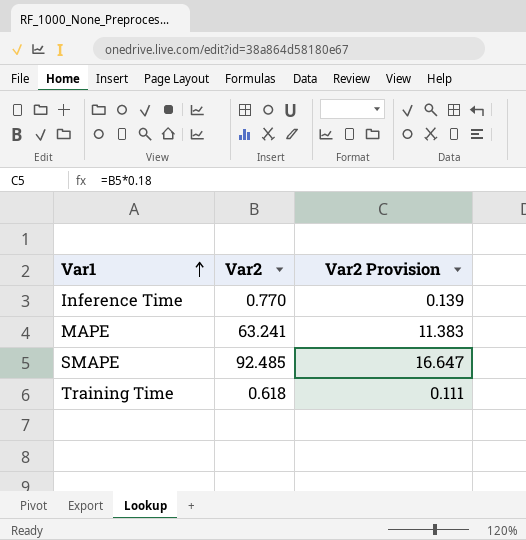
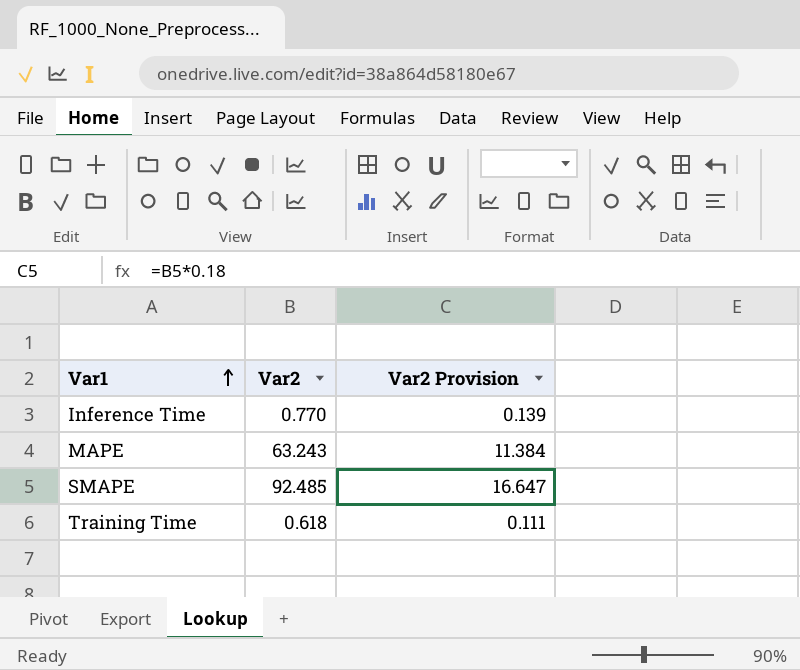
MAPE | Var2: 63.241 -> 63.243
MAPE | Var2 Provision: 11.383 -> 11.384

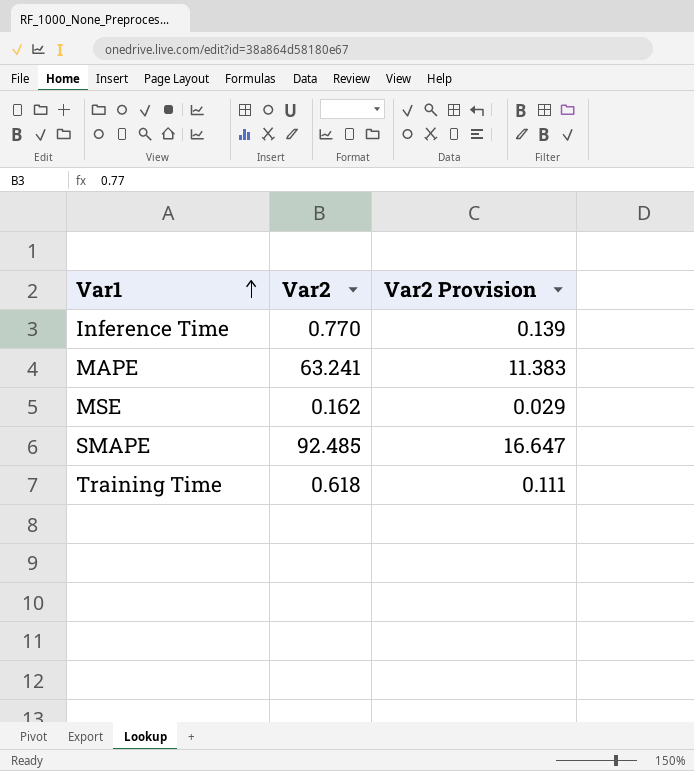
MAPE | Var2: 63.243 -> 63.241
MAPE | Var2 Provision: 11.384 -> 11.383
row MSE: none -> 0.162 | 0.029

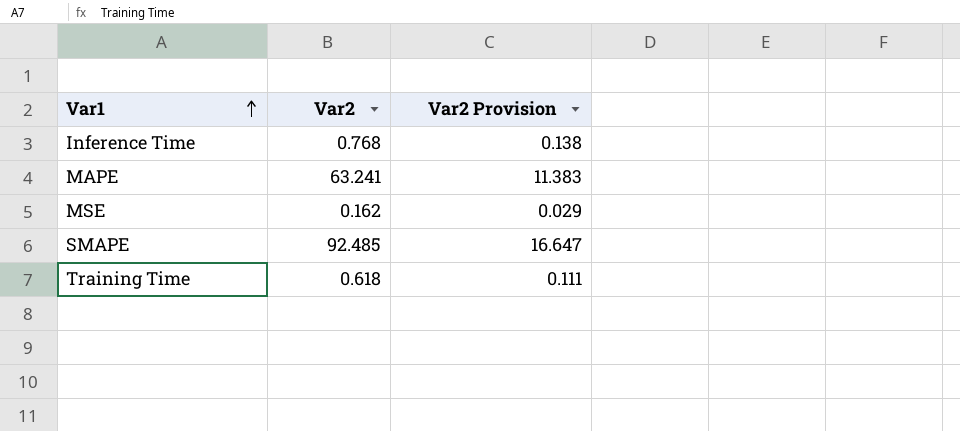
Inference Time | Var2: 0.770 -> 0.768
Inference Time | Var2 Provision: 0.139 -> 0.138

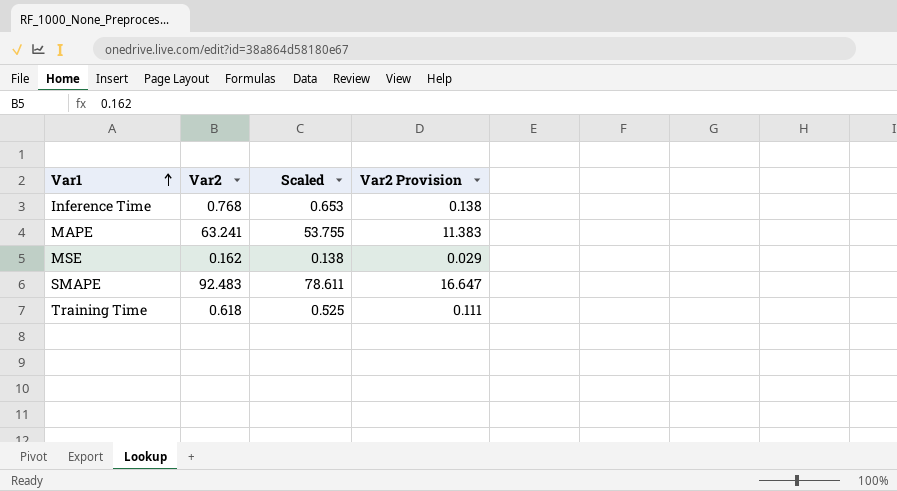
column Scaled | formula: none -> [Var2] * 0.85
SMAPE | Var2: 92.485 -> 92.483

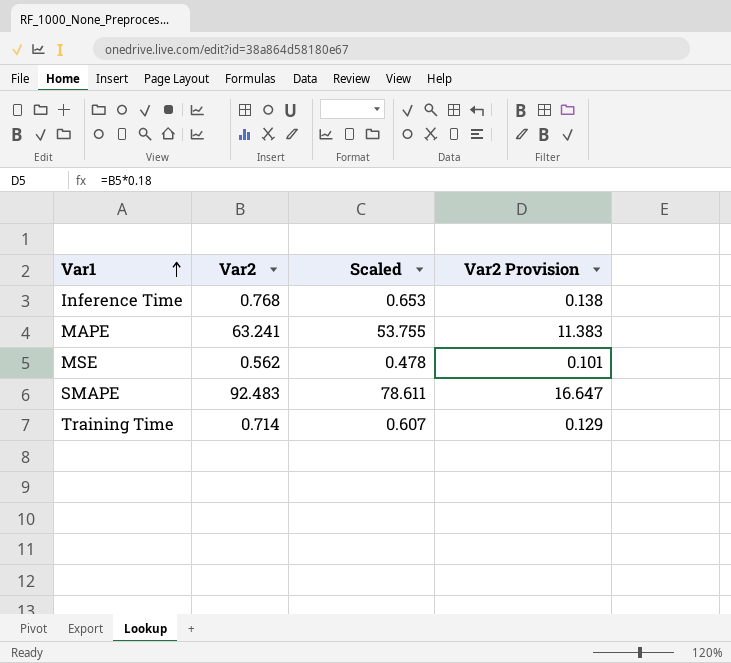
MSE | Var2: 0.162 -> 0.562
MSE | Scaled: 0.138 -> 0.478
MSE | Var2 Provision: 0.029 -> 0.101
Training Time | Var2: 0.618 -> 0.714
Training Time | Scaled: 0.525 -> 0.607
Training Time | Var2 Provision: 0.111 -> 0.129

